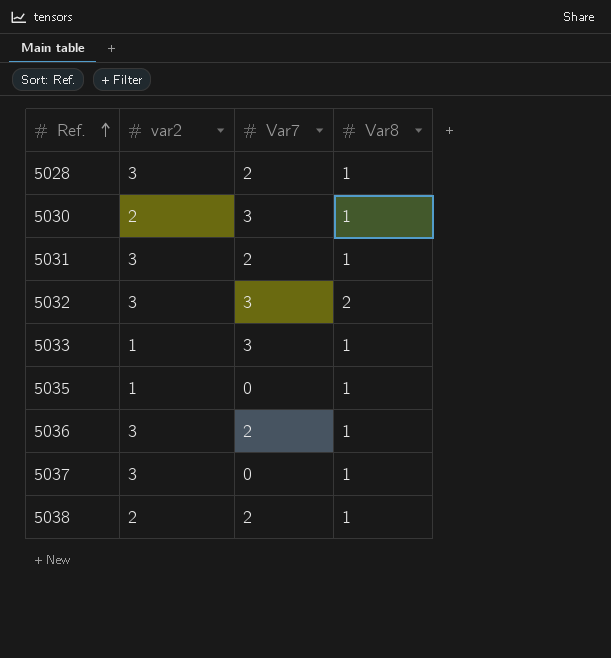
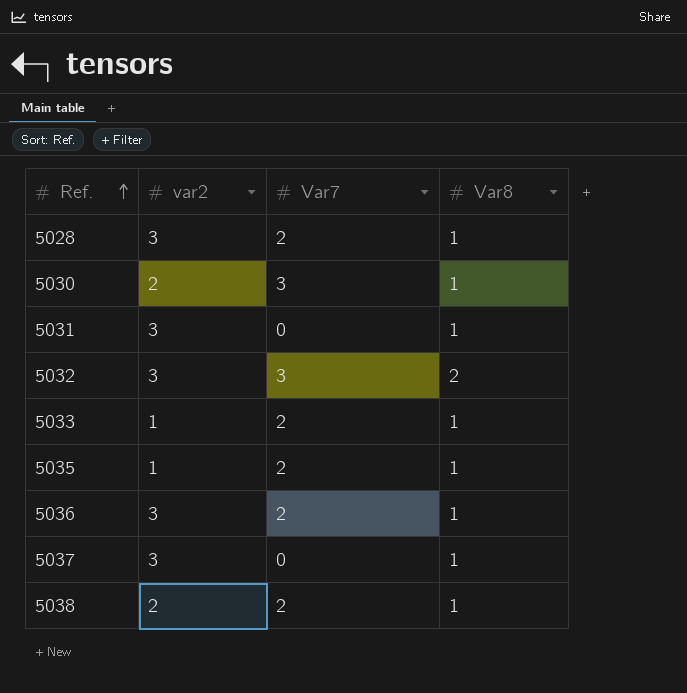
5031 | Var7: 2 -> 0
5033 | Var7: 3 -> 2
5035 | Var7: 0 -> 2

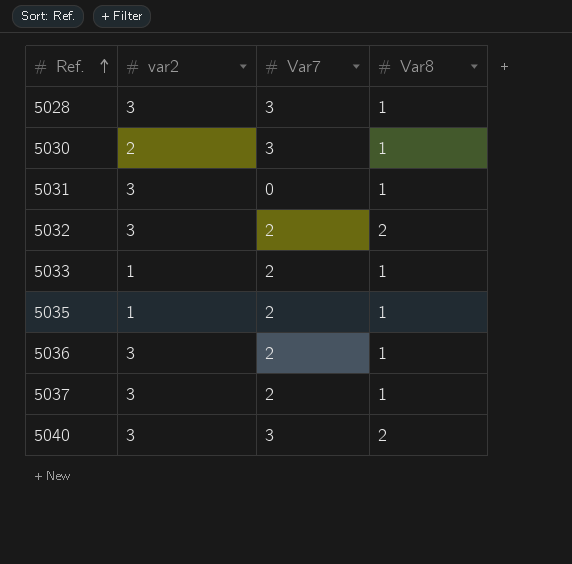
row 5038: 2 | 2 | 1 -> none
5028 | Var7: 2 -> 3
5032 | Var7: 3 -> 2
5037 | Var7: 0 -> 2
row 5040: none -> 3 | 3 | 2

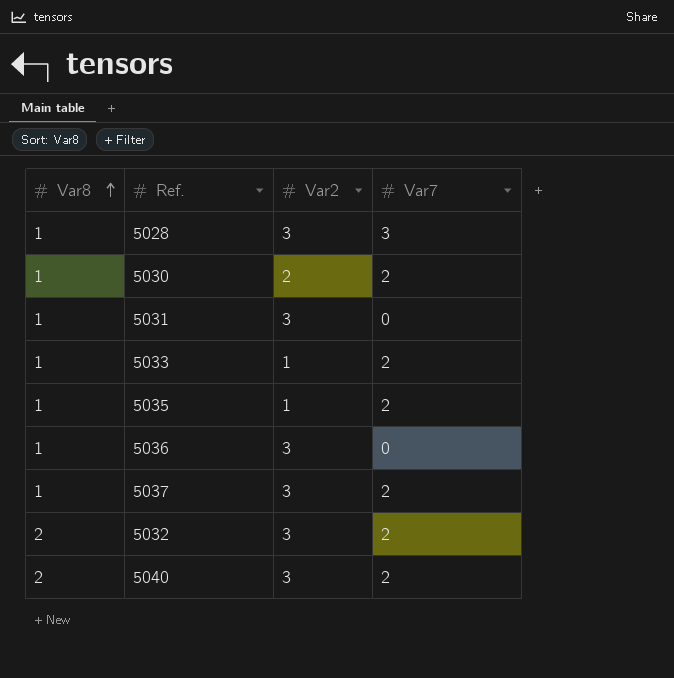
row order: Ref. ascending -> Var8 ascending
column Var8 | position: 4 -> 1
column name: var2 -> Var2
5030 | Var7: 3 -> 2
5036 | Var7: 2 -> 0
5040 | Var7: 3 -> 2

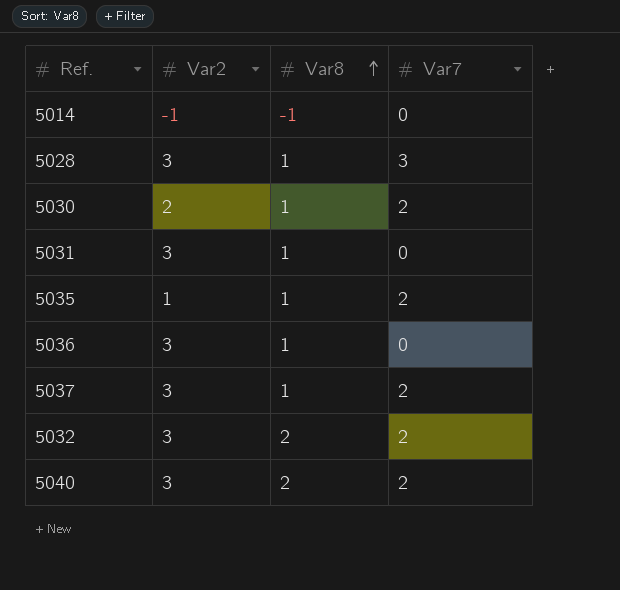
column Var8 | position: 1 -> 3
row 5033: 1 | 1 | 2 -> none
row 5014: none -> -1 | -1 | 0

